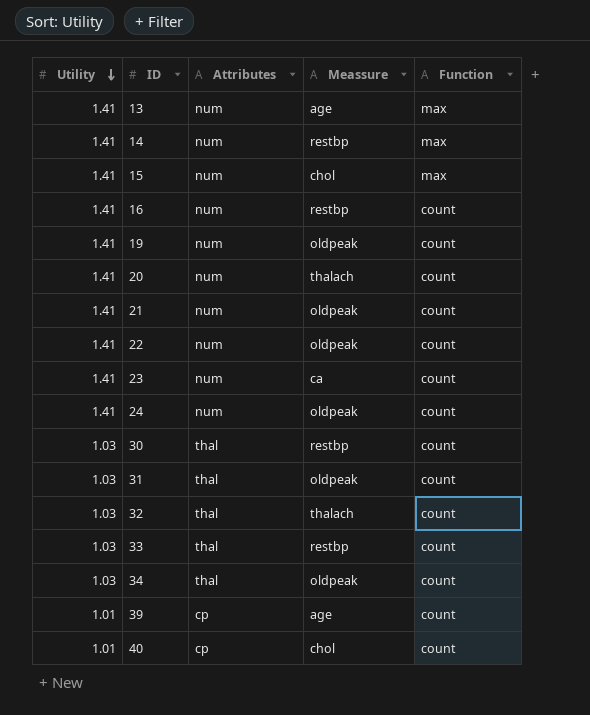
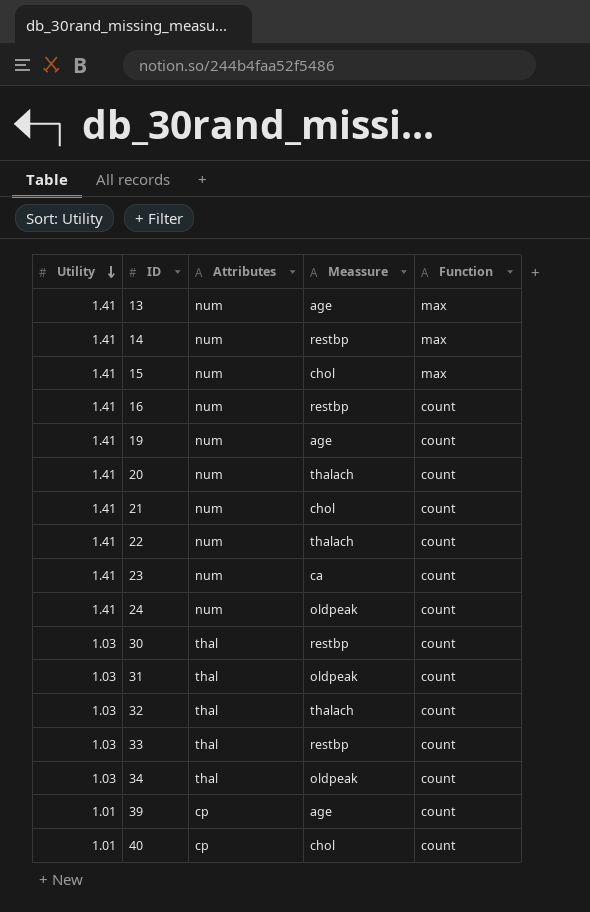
19 | Meassure: oldpeak -> age
21 | Meassure: oldpeak -> chol
22 | Meassure: oldpeak -> thalach

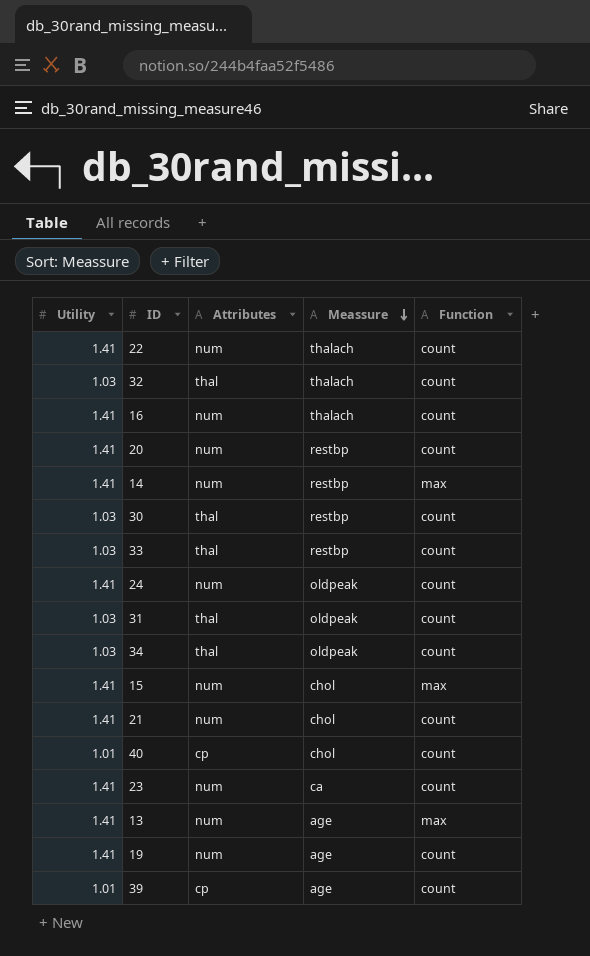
row order: Utility descending -> Meassure descending
16 | Meassure: restbp -> thalach
20 | Meassure: thalach -> restbp

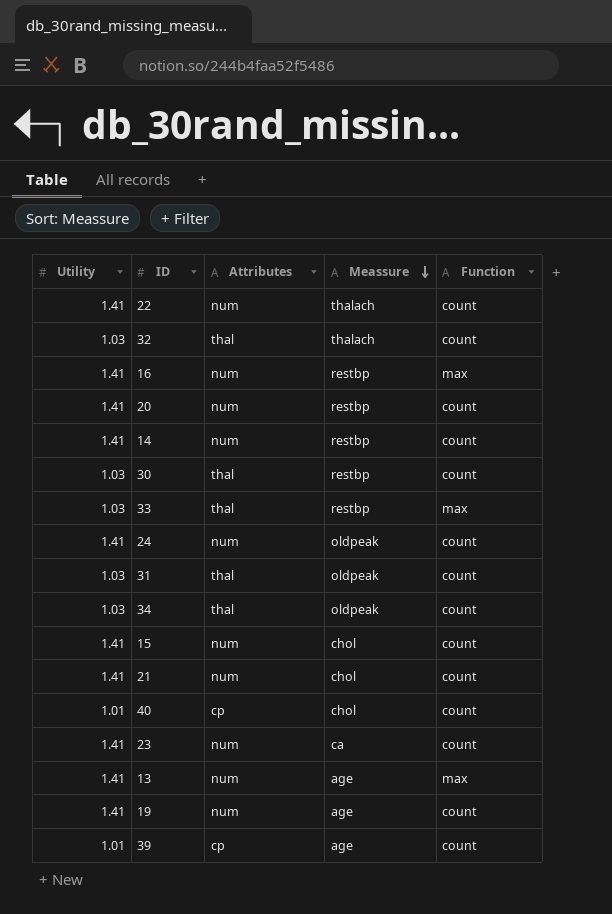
16 | Meassure: thalach -> restbp
16 | Function: count -> max
14 | Function: max -> count
33 | Function: count -> max
15 | Function: max -> count

